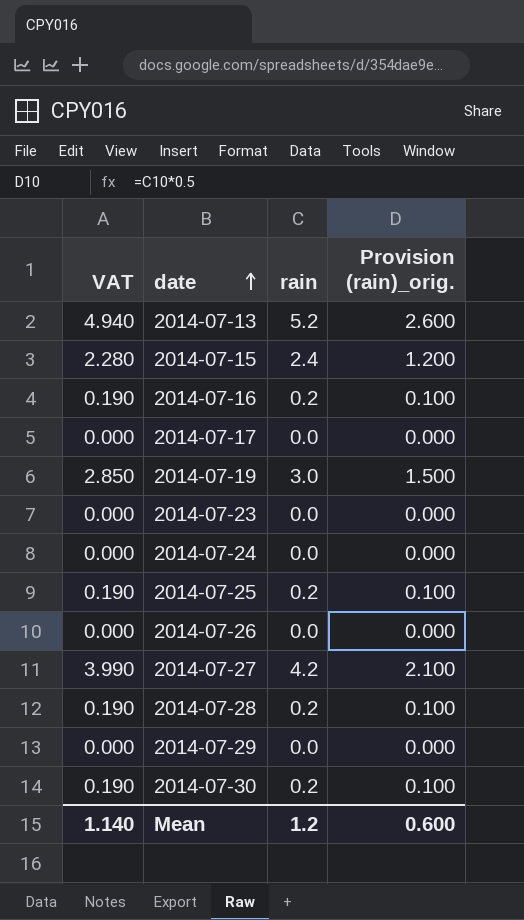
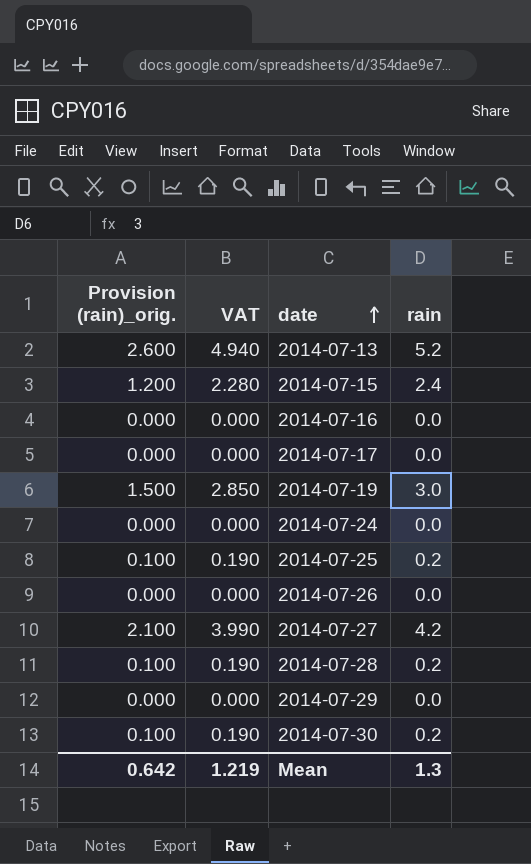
column Provision (rain)_orig. | position: 4 -> 1
row 2014-07-23: 0.000 | 0.0 | 0.000 -> none
2014-07-16 | Provision (rain)_orig.: 0.100 -> 0.000
2014-07-16 | VAT: 0.190 -> 0.000
2014-07-16 | rain: 0.2 -> 0.0
Mean | Provision (rain)_orig.: 0.600 -> 0.642
Mean | VAT: 1.140 -> 1.219
Mean | rain: 1.2 -> 1.3

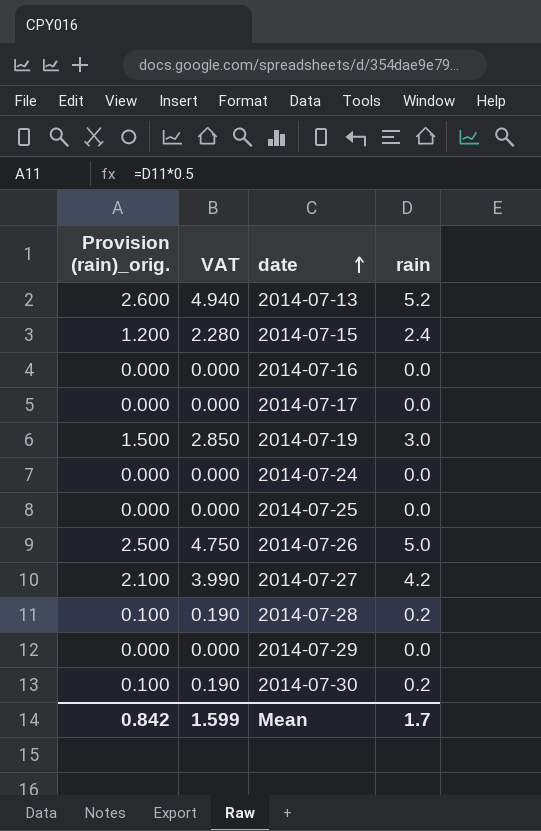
2014-07-25 | Provision (rain)_orig.: 0.100 -> 0.000
2014-07-25 | VAT: 0.190 -> 0.000
2014-07-25 | rain: 0.2 -> 0.0
2014-07-26 | Provision (rain)_orig.: 0.000 -> 2.500
2014-07-26 | VAT: 0.000 -> 4.750
2014-07-26 | rain: 0.0 -> 5.0
Mean | Provision (rain)_orig.: 0.642 -> 0.842
Mean | VAT: 1.219 -> 1.599
Mean | rain: 1.3 -> 1.7

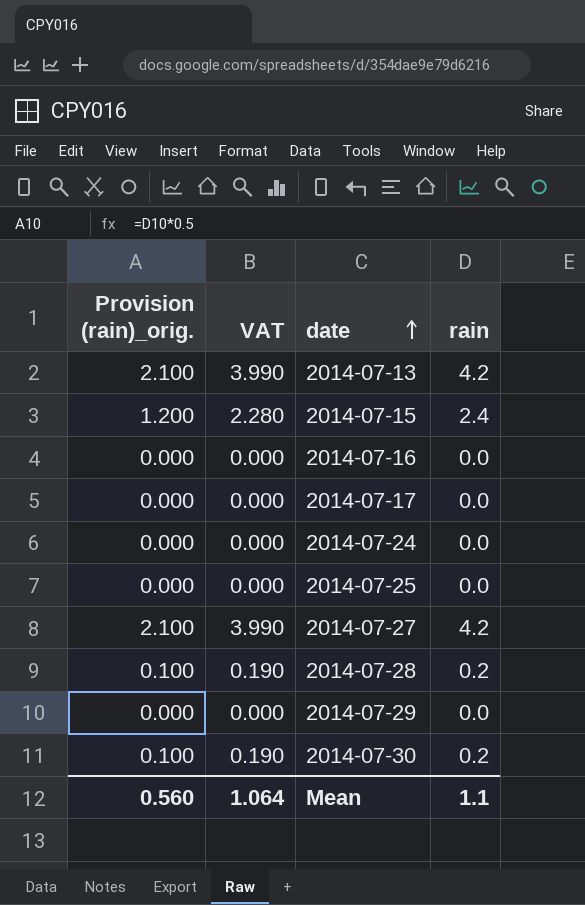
row 2014-07-19: 1.500 | 2.850 | 3.0 -> none
row 2014-07-26: 2.500 | 4.750 | 5.0 -> none
2014-07-13 | Provision (rain)_orig.: 2.600 -> 2.100
2014-07-13 | VAT: 4.940 -> 3.990
2014-07-13 | rain: 5.2 -> 4.2
Mean | Provision (rain)_orig.: 0.842 -> 0.560
Mean | VAT: 1.599 -> 1.064
Mean | rain: 1.7 -> 1.1

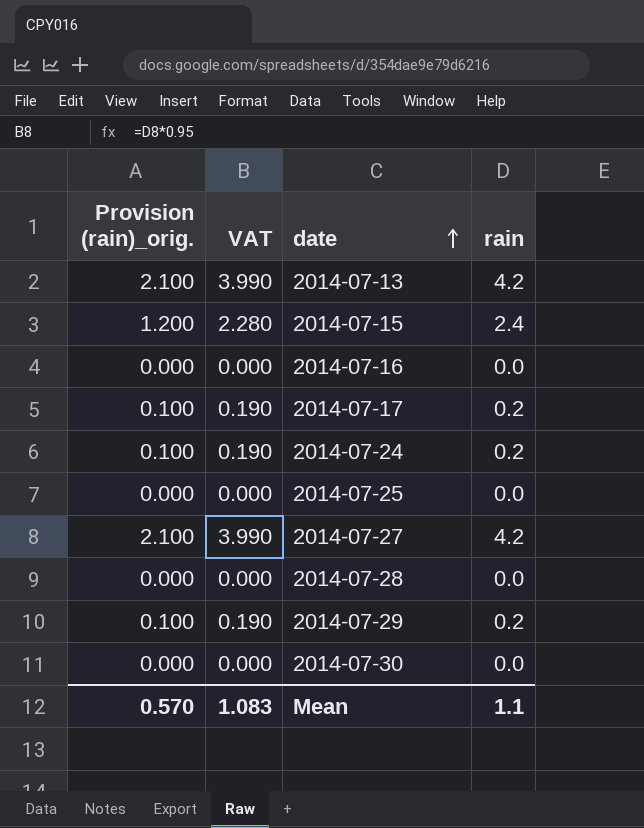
2014-07-17 | Provision (rain)_orig.: 0.000 -> 0.100
2014-07-17 | VAT: 0.000 -> 0.190
2014-07-17 | rain: 0.0 -> 0.2
2014-07-24 | Provision (rain)_orig.: 0.000 -> 0.100
2014-07-24 | VAT: 0.000 -> 0.190
2014-07-24 | rain: 0.0 -> 0.2
2014-07-28 | Provision (rain)_orig.: 0.100 -> 0.000
2014-07-28 | VAT: 0.190 -> 0.000
2014-07-28 | rain: 0.2 -> 0.0
2014-07-29 | Provision (rain)_orig.: 0.000 -> 0.100
2014-07-29 | VAT: 0.000 -> 0.190
2014-07-29 | rain: 0.0 -> 0.2
2014-07-30 | Provision (rain)_orig.: 0.100 -> 0.000
2014-07-30 | VAT: 0.190 -> 0.000
2014-07-30 | rain: 0.2 -> 0.0
Mean | Provision (rain)_orig.: 0.560 -> 0.570
Mean | VAT: 1.064 -> 1.083

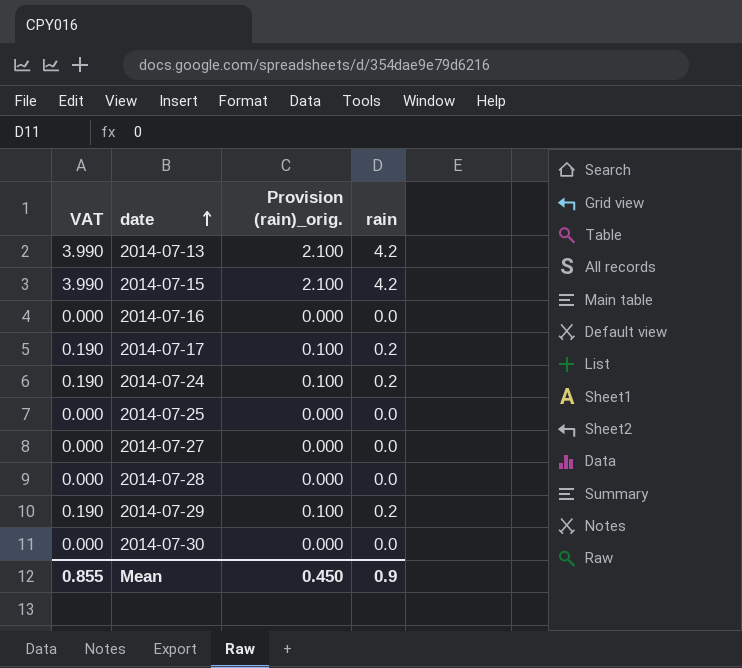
column Provision (rain)_orig. | position: 1 -> 3
2014-07-15 | VAT: 2.280 -> 3.990
2014-07-15 | Provision (rain)_orig.: 1.200 -> 2.100
2014-07-15 | rain: 2.4 -> 4.2
2014-07-27 | VAT: 3.990 -> 0.000
2014-07-27 | Provision (rain)_orig.: 2.100 -> 0.000
2014-07-27 | rain: 4.2 -> 0.0
Mean | VAT: 1.083 -> 0.855
Mean | Provision (rain)_orig.: 0.570 -> 0.450
Mean | rain: 1.1 -> 0.9

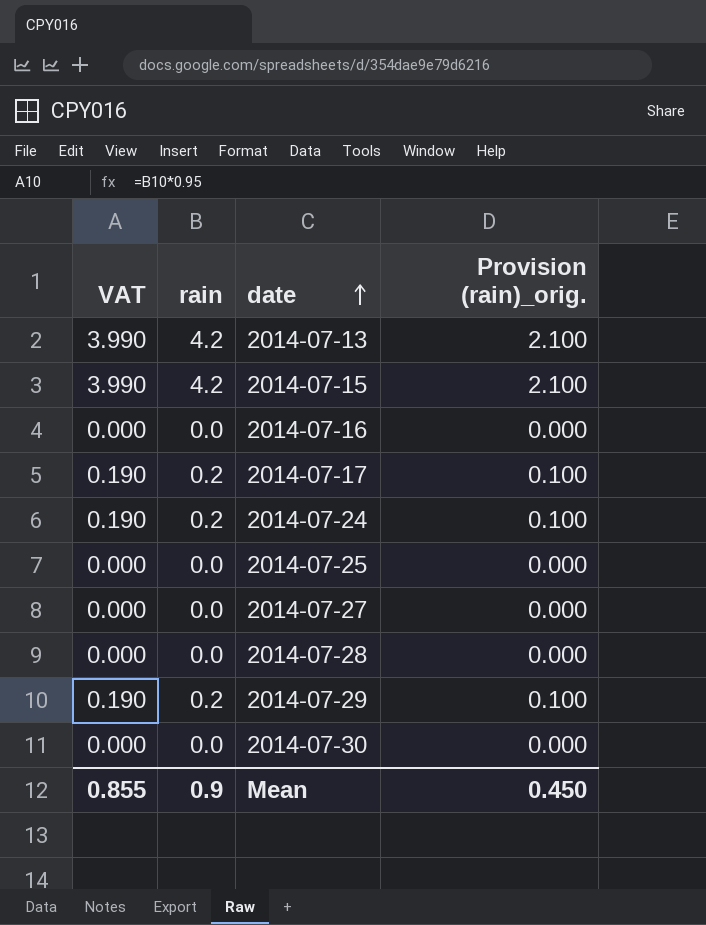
column rain | position: 4 -> 2

